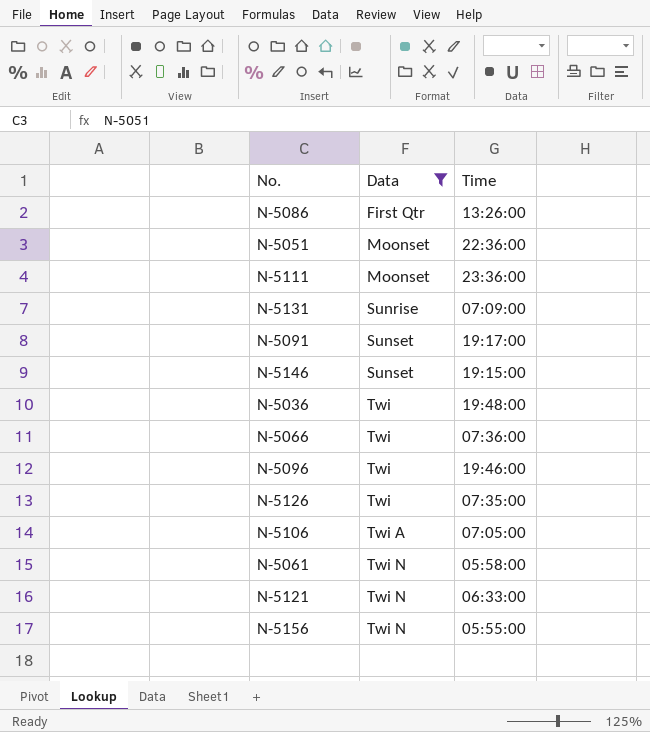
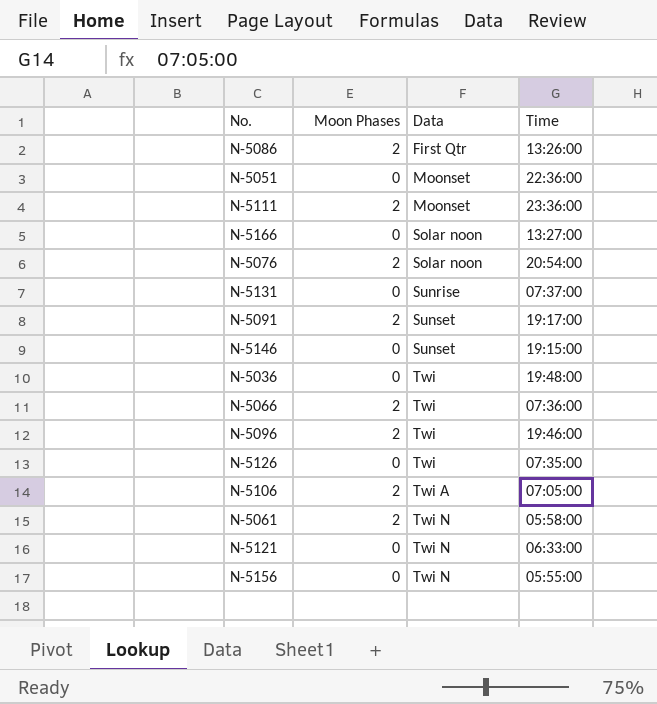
filter: Data != Solar noon -> none
column Moon Phases | position: none -> 2
N-5131 | Time: 07:09:00 -> 07:37:00

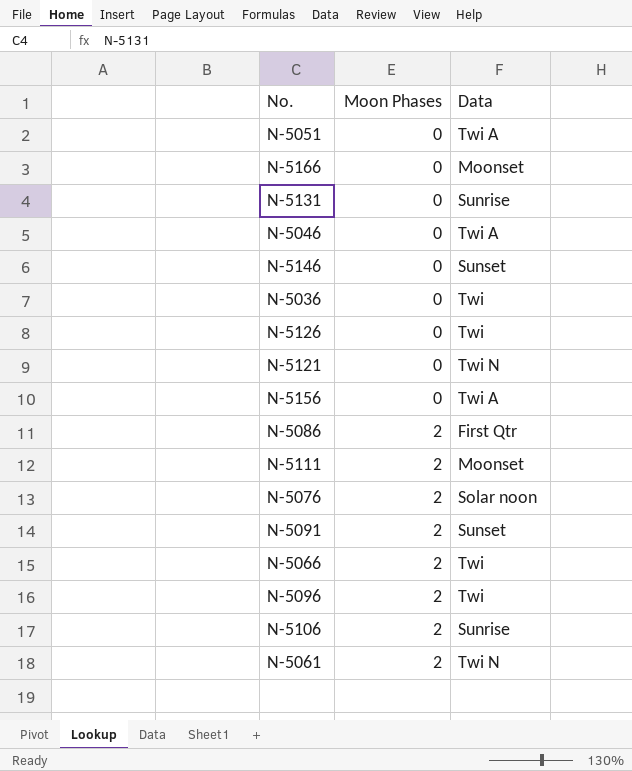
row order: Data ascending -> Moon Phases ascending
column Time | position: 4 -> none
N-5051 | Data: Moonset -> Twi A
N-5166 | Data: Solar noon -> Moonset
row N-5046: none -> 0 | Twi A
N-5156 | Data: Twi N -> Twi A
N-5106 | Data: Twi A -> Sunrise

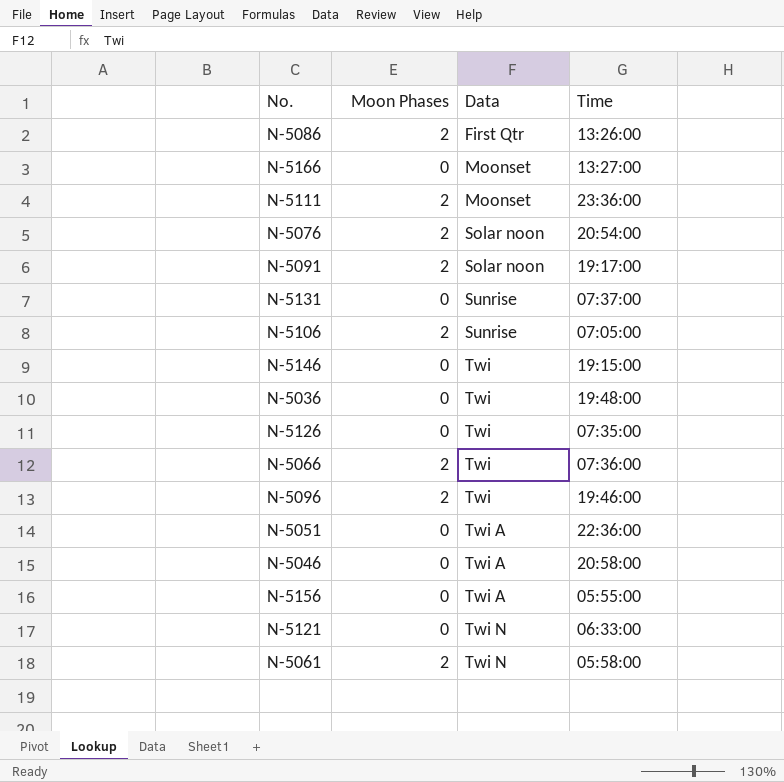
row order: Moon Phases ascending -> Data ascending
column Time | position: none -> 4
N-5091 | Data: Sunset -> Solar noon
N-5146 | Data: Sunset -> Twi

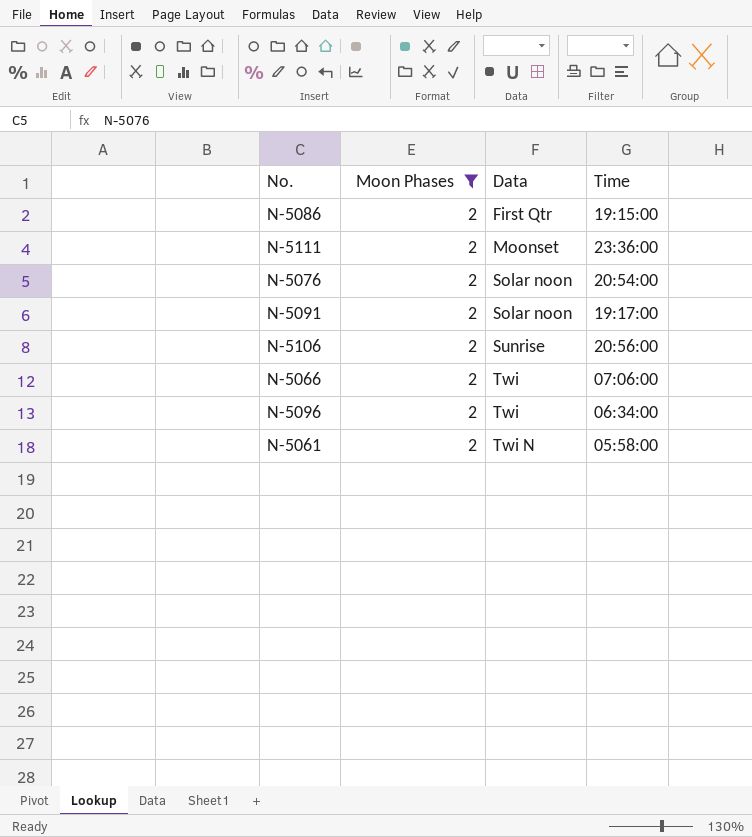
filter: none -> Moon Phases = 2
N-5086 | Time: 13:26:00 -> 19:15:00
N-5106 | Time: 07:05:00 -> 20:56:00
N-5066 | Time: 07:36:00 -> 07:06:00
N-5096 | Time: 19:46:00 -> 06:34:00

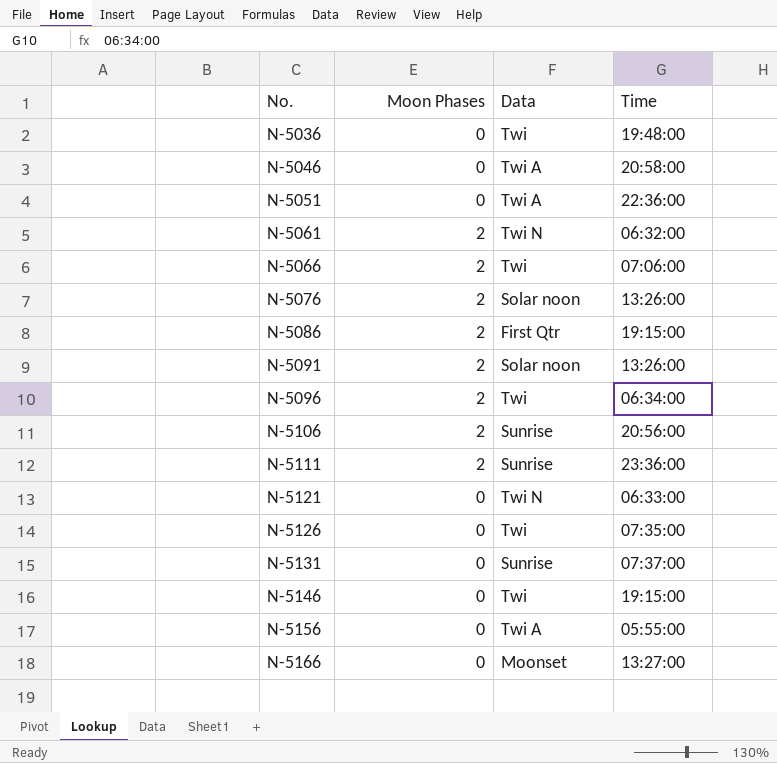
filter: Moon Phases = 2 -> none
row order: Data ascending -> No. ascending
N-5061 | Time: 05:58:00 -> 06:32:00
N-5076 | Time: 20:54:00 -> 13:26:00
N-5091 | Time: 19:17:00 -> 13:26:00
N-5111 | Data: Moonset -> Sunrise

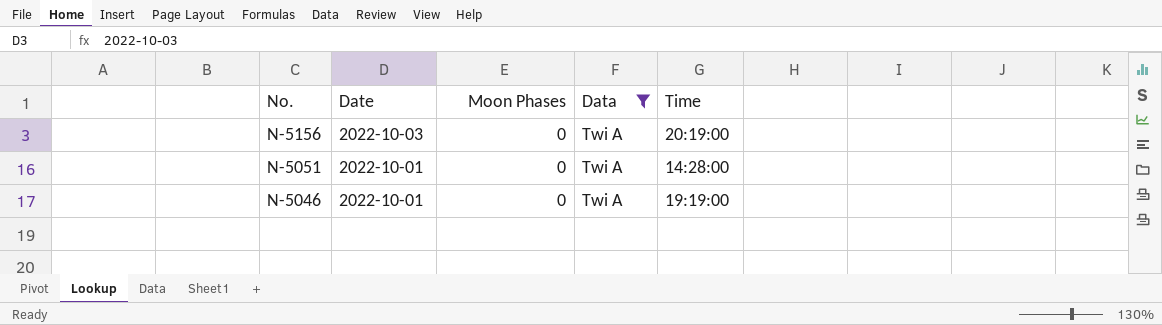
filter: none -> Data = Twi A
row order: No. ascending -> No. descending
column Date | position: none -> 2
N-5156 | Time: 05:55:00 -> 20:19:00
N-5051 | Time: 22:36:00 -> 14:28:00
N-5046 | Time: 20:58:00 -> 19:19:00

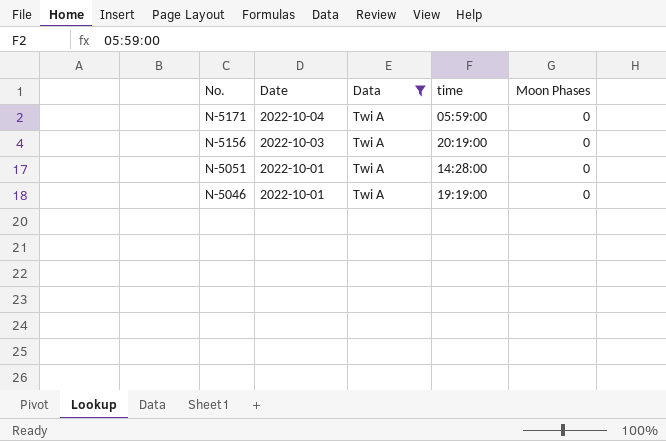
column name: Time -> time
column Moon Phases | position: 3 -> 5
row N-5171: none -> 2022-10-04 | Twi A | 05:59:00 | 0

